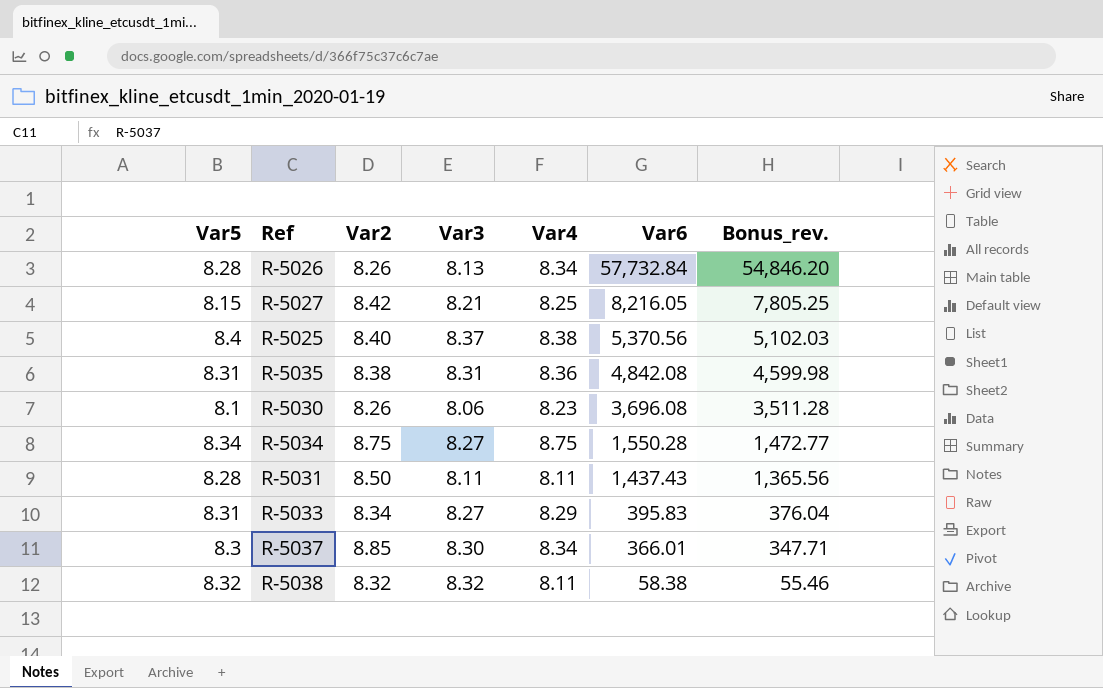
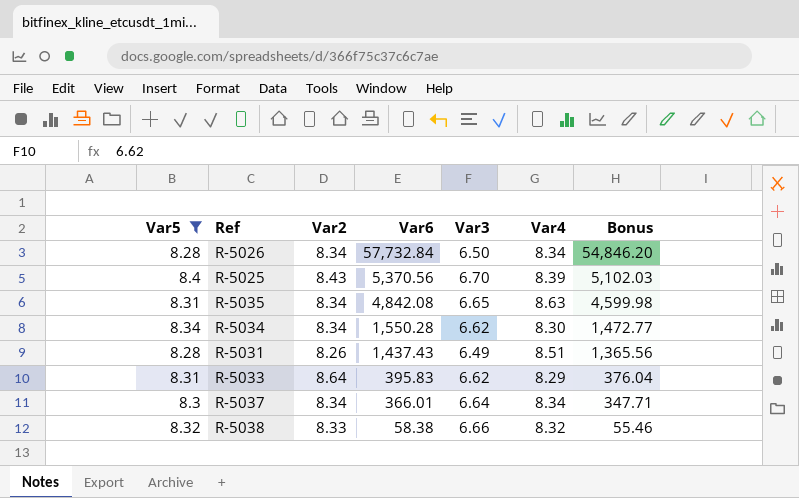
filter: none -> Var5 >= 8.28
column Var6 | position: 6 -> 4
column name: Bonus_rev. -> Bonus
R-5026 | Var2: 8.26 -> 8.34
R-5026 | Var3: 8.13 -> 6.50
R-5025 | Var2: 8.40 -> 8.43
R-5025 | Var3: 8.37 -> 6.70
R-5025 | Var4: 8.38 -> 8.39
R-5035 | Var2: 8.38 -> 8.34
R-5035 | Var3: 8.31 -> 6.65
R-5035 | Var4: 8.36 -> 8.63
R-5034 | Var2: 8.75 -> 8.34
R-5034 | Var3: 8.27 -> 6.62
R-5034 | Var4: 8.75 -> 8.30
R-5031 | Var2: 8.50 -> 8.26
R-5031 | Var3: 8.11 -> 6.49
R-5031 | Var4: 8.11 -> 8.51
R-5033 | Var2: 8.34 -> 8.64
R-5033 | Var3: 8.27 -> 6.62
R-5037 | Var2: 8.85 -> 8.34
R-5037 | Var3: 8.30 -> 6.64
R-5038 | Var2: 8.32 -> 8.33
R-5038 | Var3: 8.32 -> 6.66
R-5038 | Var4: 8.11 -> 8.32

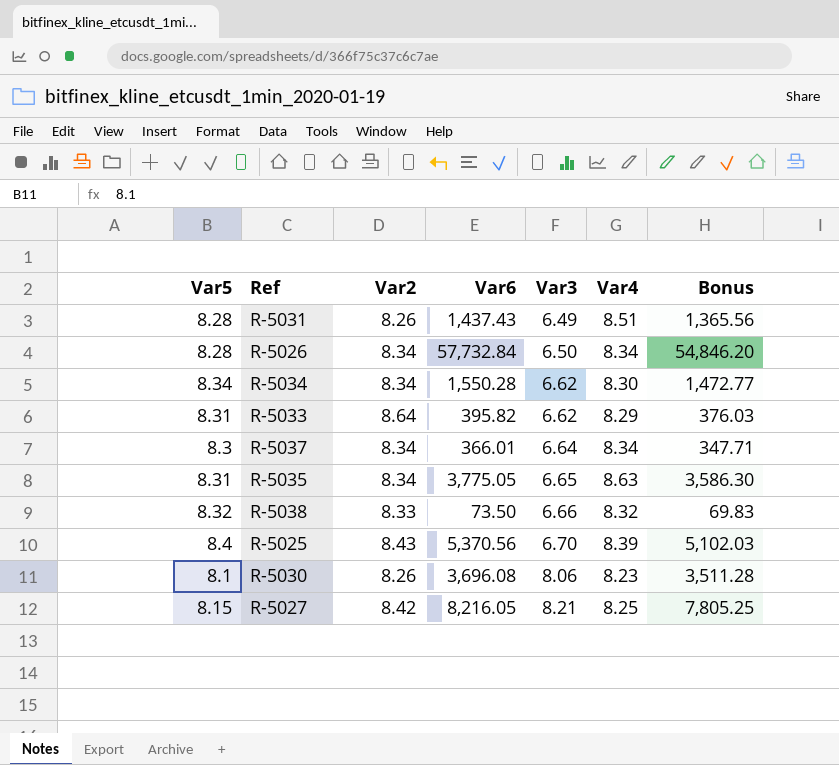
filter: Var5 >= 8.28 -> none
row order: Var6 descending -> Var3 ascending
R-5033 | Var6: 395.83 -> 395.82
R-5033 | Bonus: 376.04 -> 376.03
R-5035 | Var6: 4,842.08 -> 3,775.05
R-5035 | Bonus: 4,599.98 -> 3,586.30
R-5038 | Var6: 58.38 -> 73.50
R-5038 | Bonus: 55.46 -> 69.83

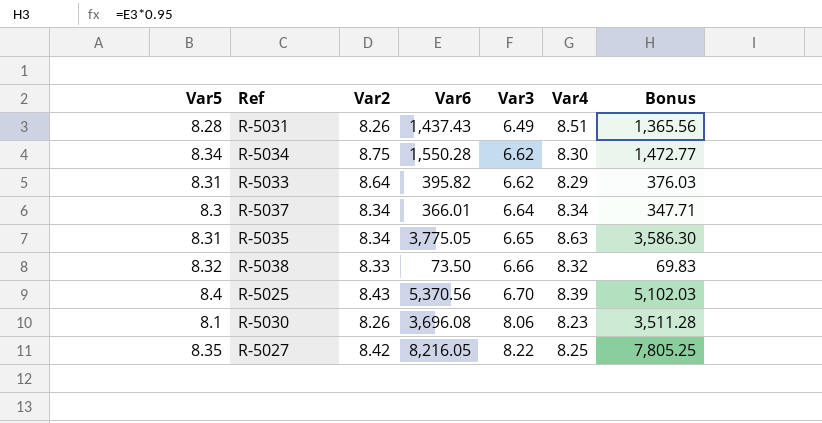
row R-5026: 8.28 | 8.34 | 57,732.84 | 6.50 | 8.34 | 54,846.20 -> none
R-5034 | Var2: 8.34 -> 8.75
R-5027 | Var5: 8.15 -> 8.35
R-5027 | Var3: 8.21 -> 8.22

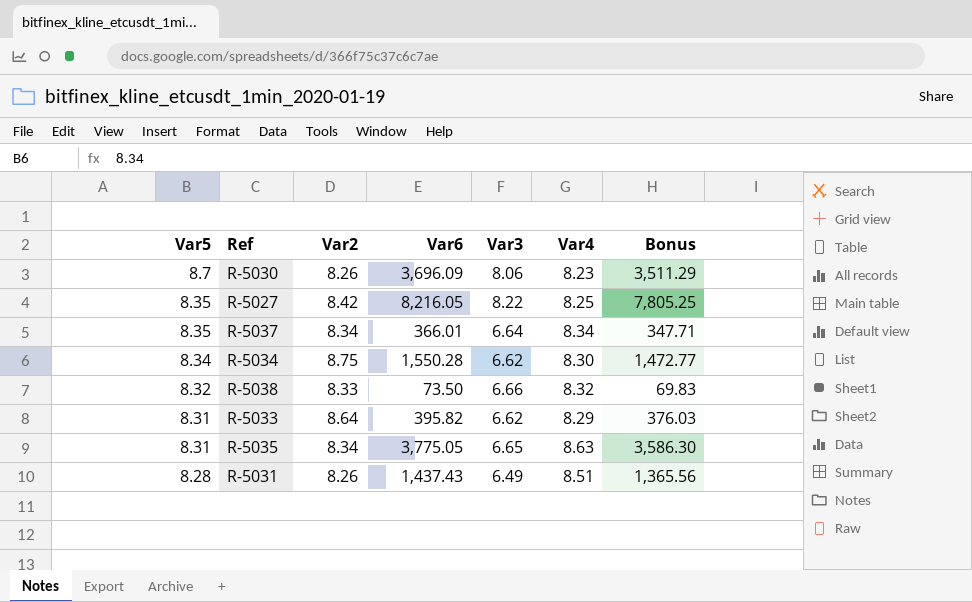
row order: Var3 ascending -> Var5 descending
row R-5025: 8.4 | 8.43 | 5,370.56 | 6.70 | 8.39 | 5,102.03 -> none
R-5030 | Var5: 8.1 -> 8.7
R-5030 | Var6: 3,696.08 -> 3,696.09
R-5030 | Bonus: 3,511.28 -> 3,511.29
R-5037 | Var5: 8.3 -> 8.35

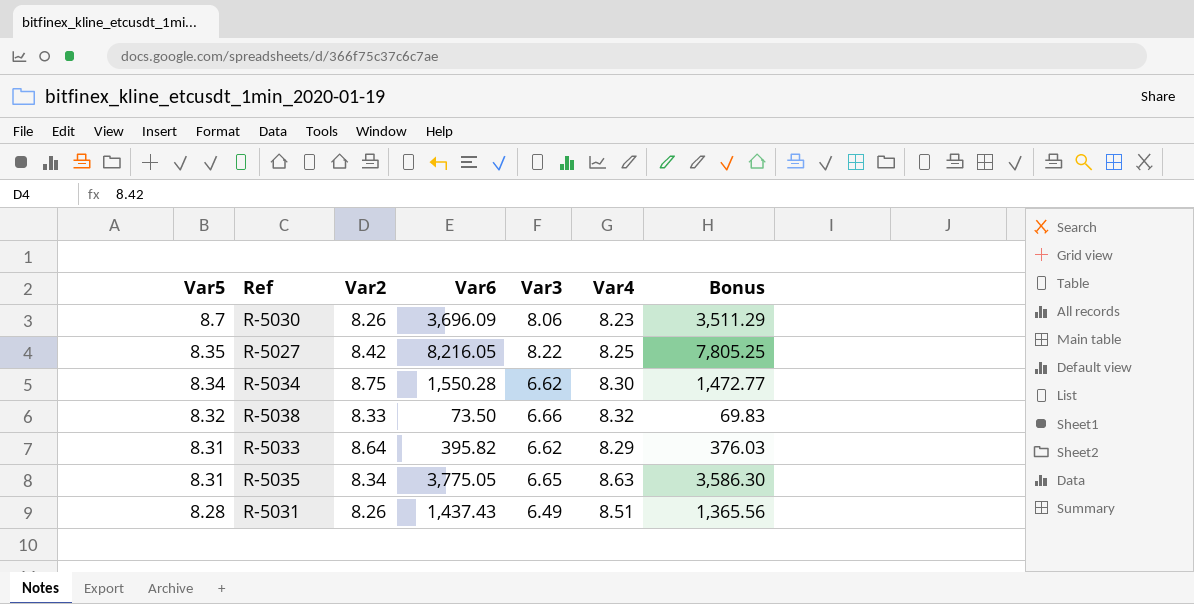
row R-5037: 8.35 | 8.34 | 366.01 | 6.64 | 8.34 | 347.71 -> none

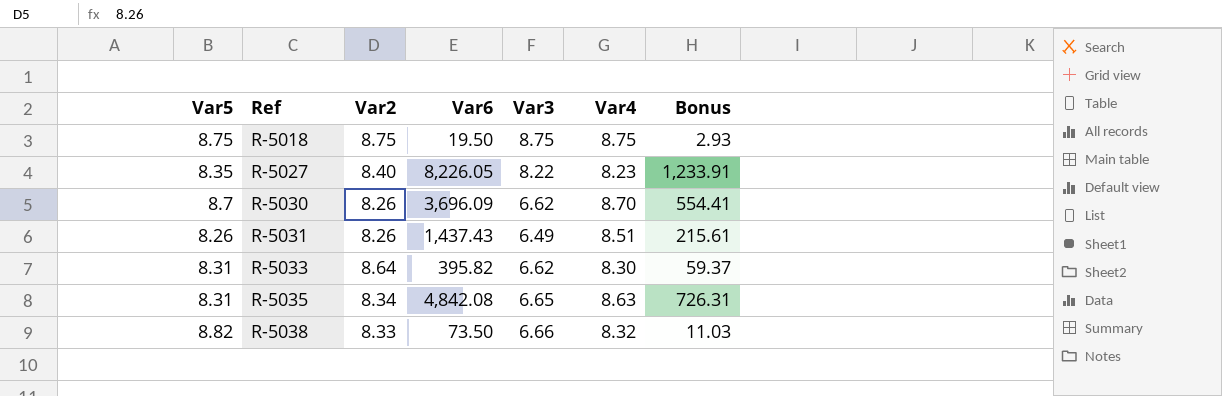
row order: Var5 descending -> Ref ascending
column Bonus | formula: [Var6] * 0.95 -> [Var6] * 0.15
row R-5034: 8.34 | 8.75 | 1,550.28 | 6.62 | 8.30 | 1,472.77 -> none
row R-5018: none -> 8.75 | 8.75 | 19.50 | 8.75 | 8.75 | 2.93
R-5027 | Var2: 8.42 -> 8.40
R-5027 | Var6: 8,216.05 -> 8,226.05
R-5027 | Var4: 8.25 -> 8.23
R-5030 | Var3: 8.06 -> 6.62
R-5030 | Var4: 8.23 -> 8.70
R-5031 | Var5: 8.28 -> 8.26
R-5033 | Var4: 8.29 -> 8.30
R-5035 | Var6: 3,775.05 -> 4,842.08
R-5038 | Var5: 8.32 -> 8.82

